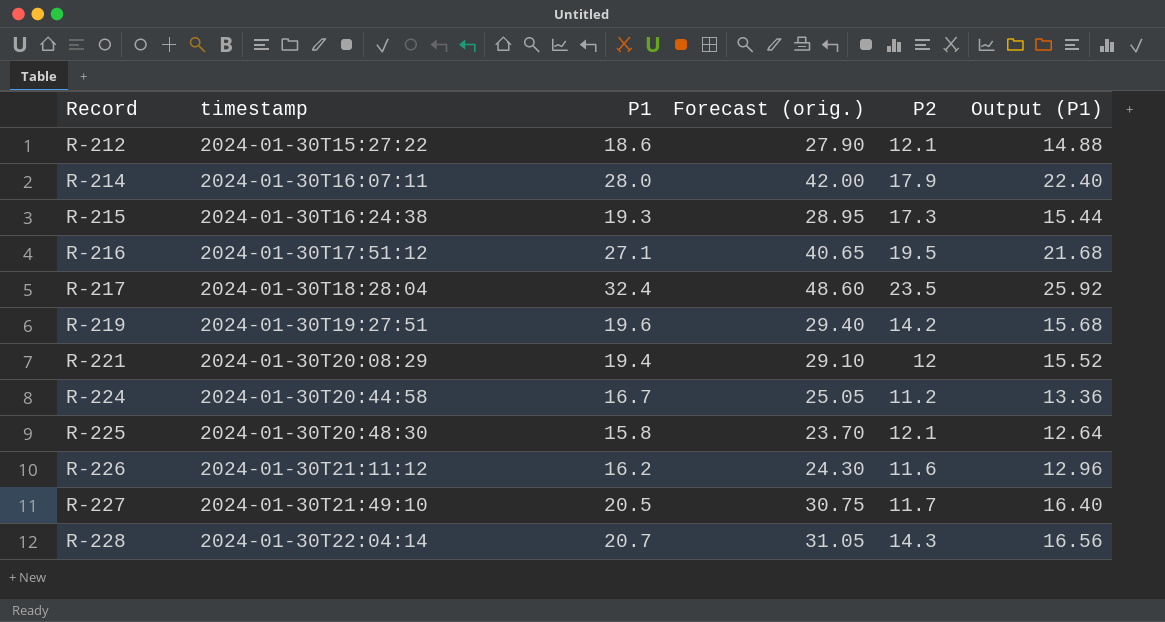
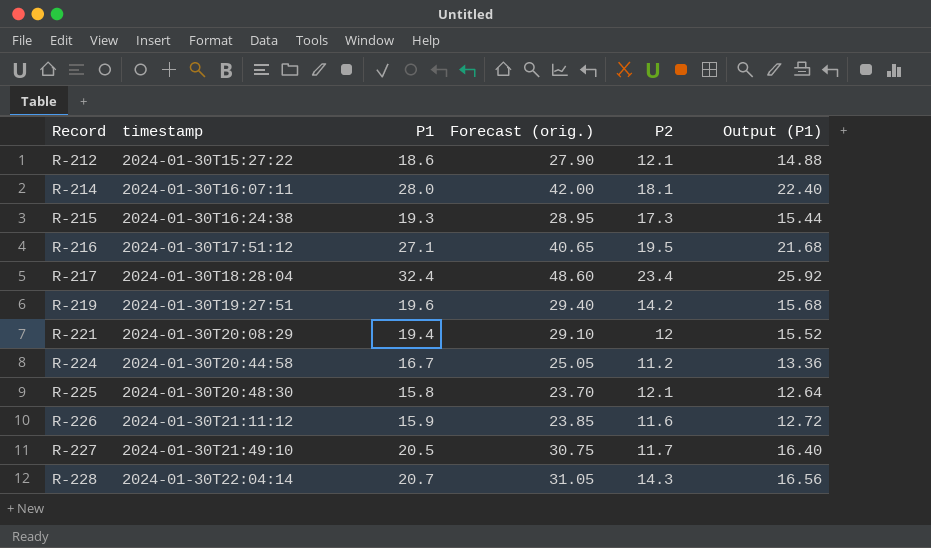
R-214 | P2: 17.9 -> 18.1
R-217 | P2: 23.5 -> 23.4
R-226 | P1: 16.2 -> 15.9
R-226 | Forecast (orig.): 24.30 -> 23.85
R-226 | Output (P1): 12.96 -> 12.72

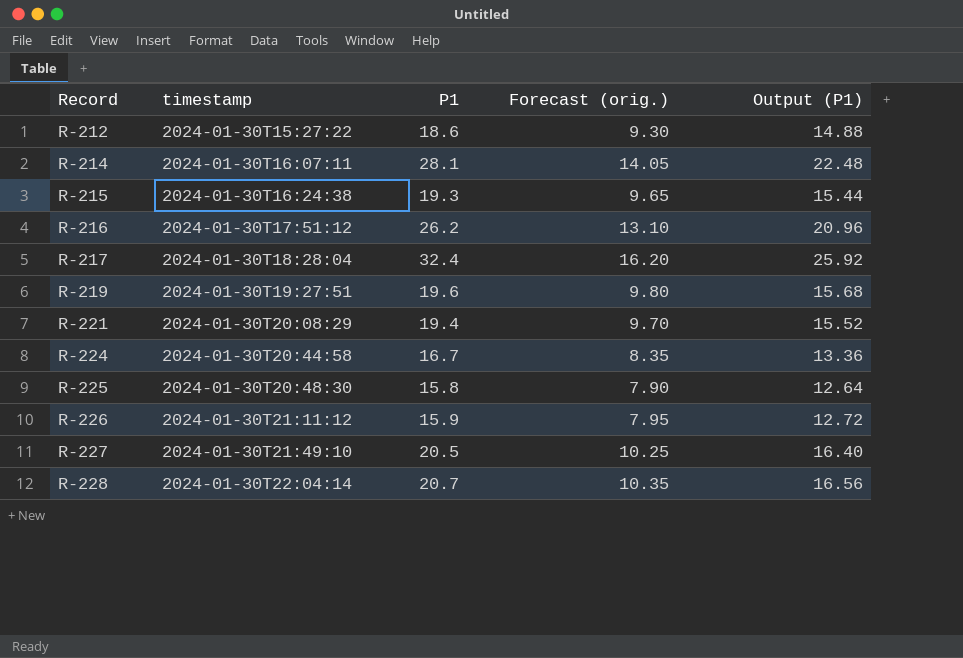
column P2 | position: 5 -> none
column Forecast (orig.) | formula: [P1] * 1.5 -> [P1] * 0.5
R-214 | P1: 28.0 -> 28.1
R-214 | Output (P1): 22.40 -> 22.48
R-216 | P1: 27.1 -> 26.2
R-216 | Output (P1): 21.68 -> 20.96

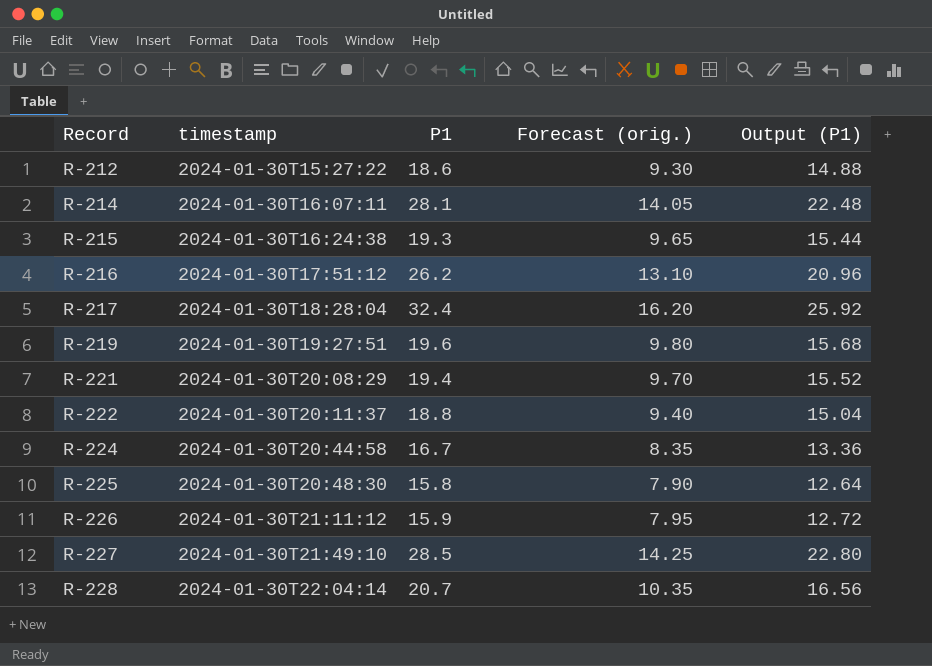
row R-222: none -> 2024-01-30T20:11:37 | 18.8 | 9.40 | 15.04
R-227 | P1: 20.5 -> 28.5
R-227 | Forecast (orig.): 10.25 -> 14.25
R-227 | Output (P1): 16.40 -> 22.80

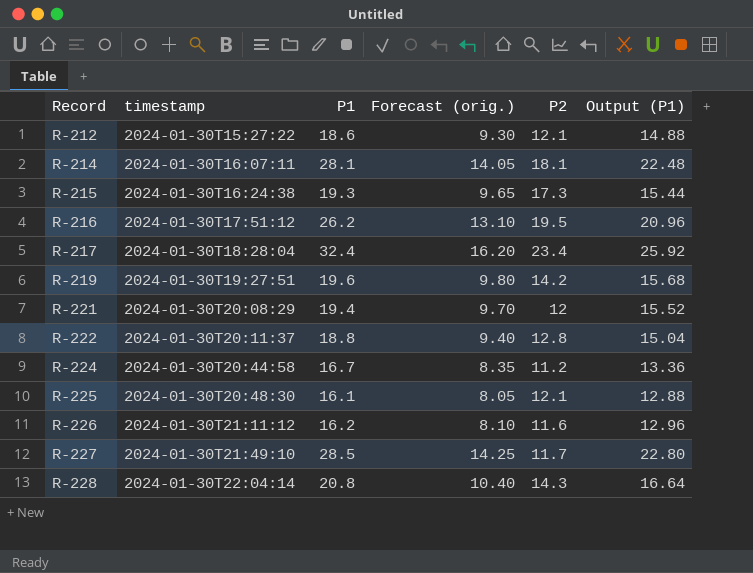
column P2 | position: none -> 5
R-225 | P1: 15.8 -> 16.1
R-225 | Forecast (orig.): 7.90 -> 8.05
R-225 | Output (P1): 12.64 -> 12.88
R-226 | P1: 15.9 -> 16.2
R-226 | Forecast (orig.): 7.95 -> 8.10
R-226 | Output (P1): 12.72 -> 12.96
R-228 | P1: 20.7 -> 20.8
R-228 | Forecast (orig.): 10.35 -> 10.40
R-228 | Output (P1): 16.56 -> 16.64

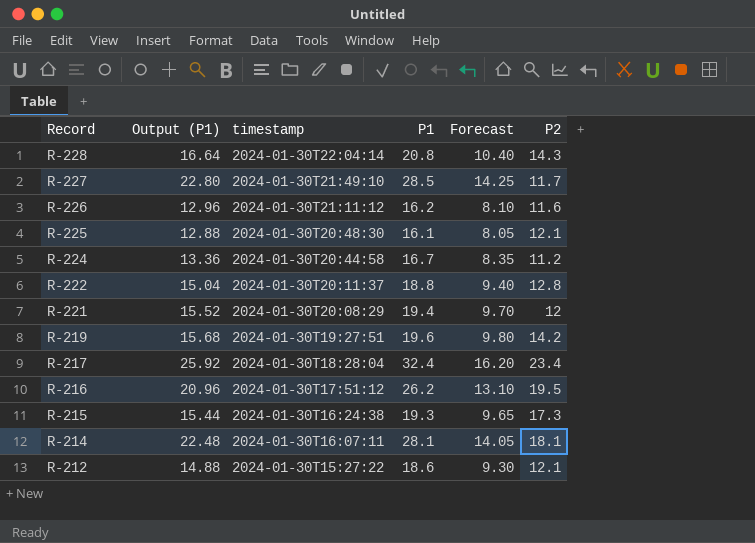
row order: Record ascending -> Record descending
column Output (P1) | position: 6 -> 2
column name: Forecast (orig.) -> Forecast

